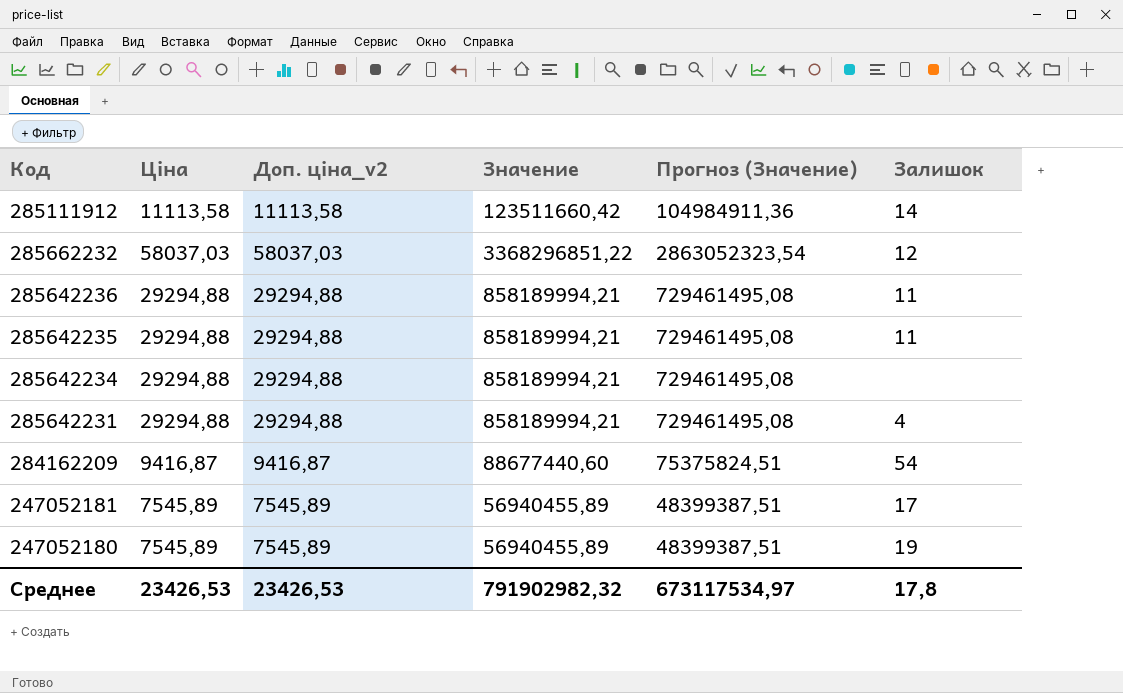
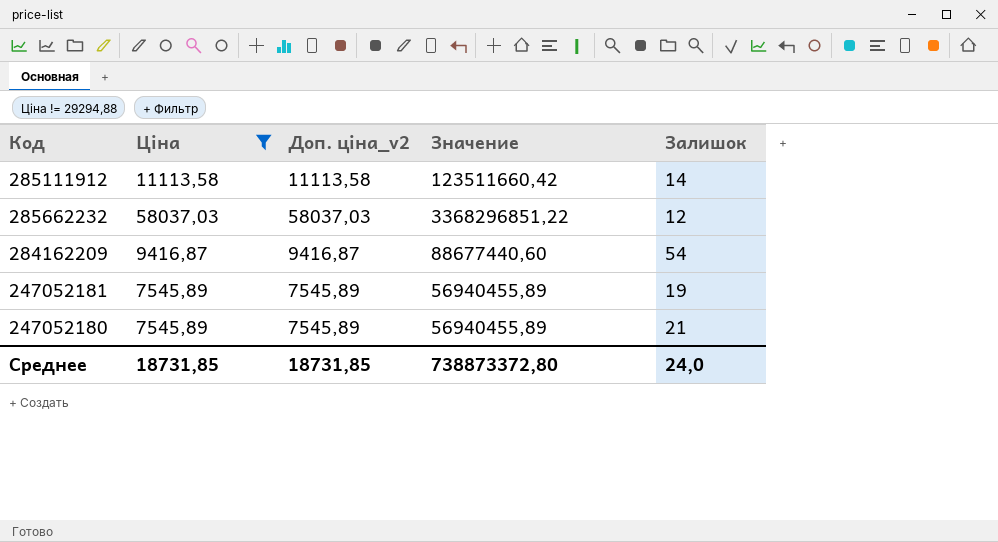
filter: none -> Ціна != 29294,88
column Прогноз (Значение) | formula: [Значение] * 0,85 -> none
247052181 | Залишок: 17 -> 19
247052180 | Залишок: 19 -> 21
Среднее | Ціна: 23426,53 -> 18731,85
Среднее | Доп. ціна_v2: 23426,53 -> 18731,85
Среднее | Значение: 791902982,32 -> 738873372,80
Среднее | Залишок: 17,8 -> 24,0

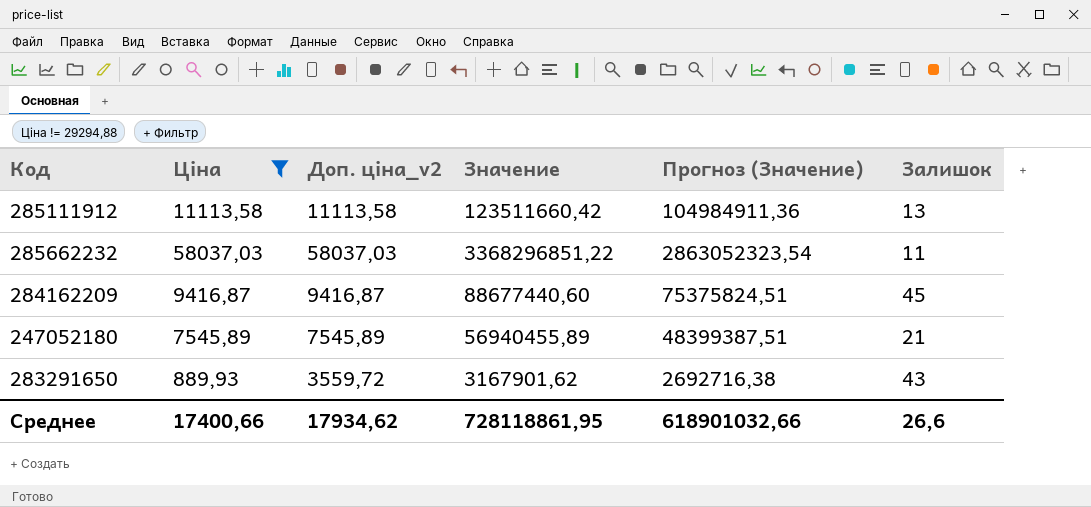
column Прогноз (Значение) | formula: none -> [Значение] * 0,85
row 247052181: 7545,89 | 7545,89 | 56940455,89 | 19 -> none
285111912 | Залишок: 14 -> 13
285662232 | Залишок: 12 -> 11
284162209 | Залишок: 54 -> 45
row 283291650: none -> 889,93 | 3559,72 | 3167901,62 | 2692716,38 | 43
Среднее | Ціна: 18731,85 -> 17400,66
Среднее | Доп. ціна_v2: 18731,85 -> 17934,62
Среднее | Значение: 738873372,80 -> 728118861,95
Среднее | Залишок: 24,0 -> 26,6

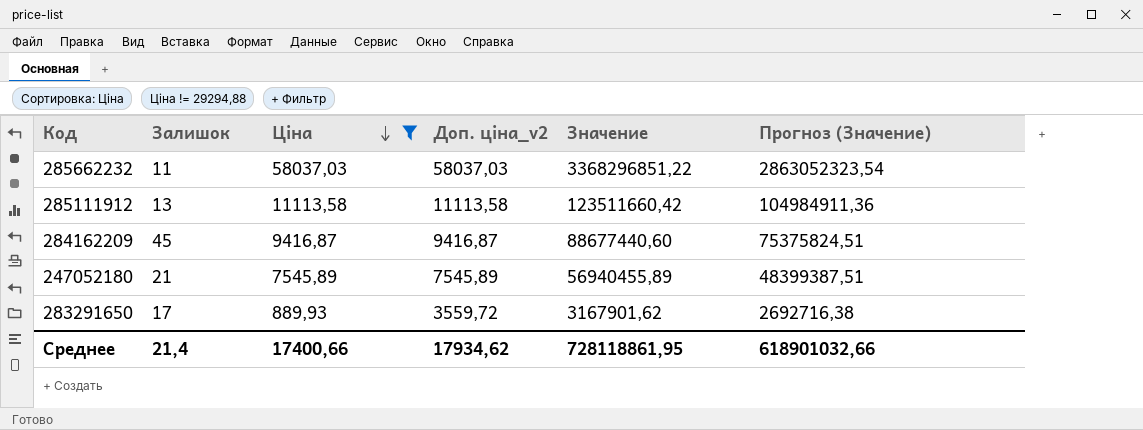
row order: none -> Ціна descending
column Залишок | position: 6 -> 2
283291650 | Залишок: 43 -> 17
Среднее | Залишок: 26,6 -> 21,4

